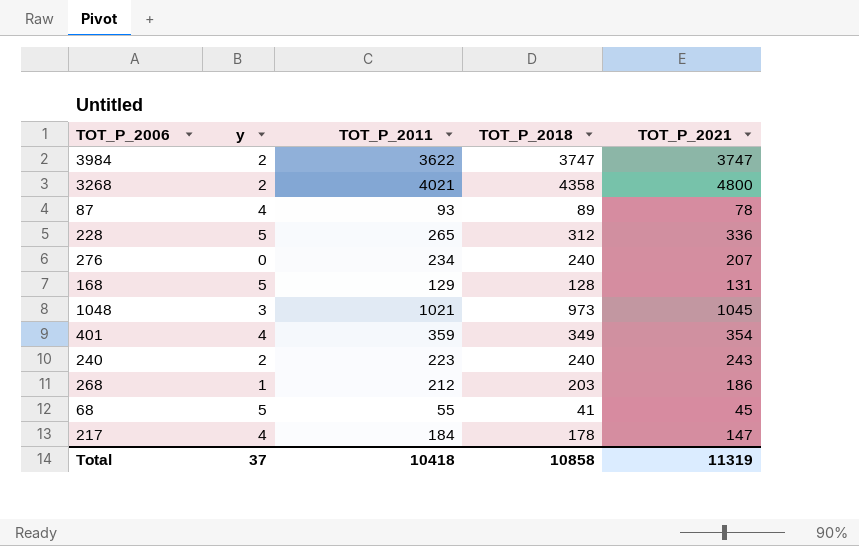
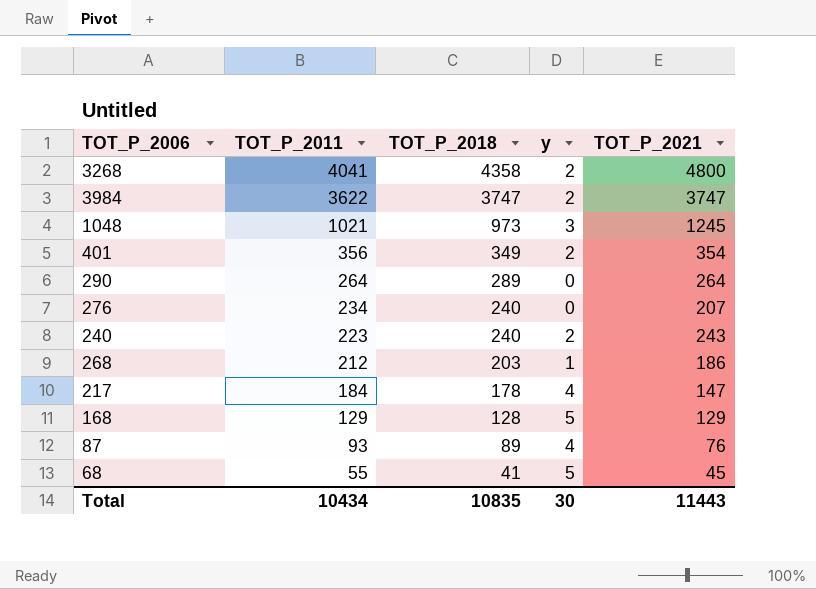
row order: none -> TOT_P_2011 descending
column y | position: 2 -> 4
row 228: 5 | 265 | 312 | 336 -> none
3268 | TOT_P_2011: 4021 -> 4041
1048 | TOT_P_2021: 1045 -> 1245
401 | TOT_P_2011: 359 -> 356
401 | y: 4 -> 2
row 290: none -> 264 | 289 | 0 | 264
168 | TOT_P_2021: 131 -> 129
87 | TOT_P_2021: 78 -> 76
Total | TOT_P_2011: 10418 -> 10434
Total | TOT_P_2018: 10858 -> 10835
Total | y: 37 -> 30
Total | TOT_P_2021: 11319 -> 11443

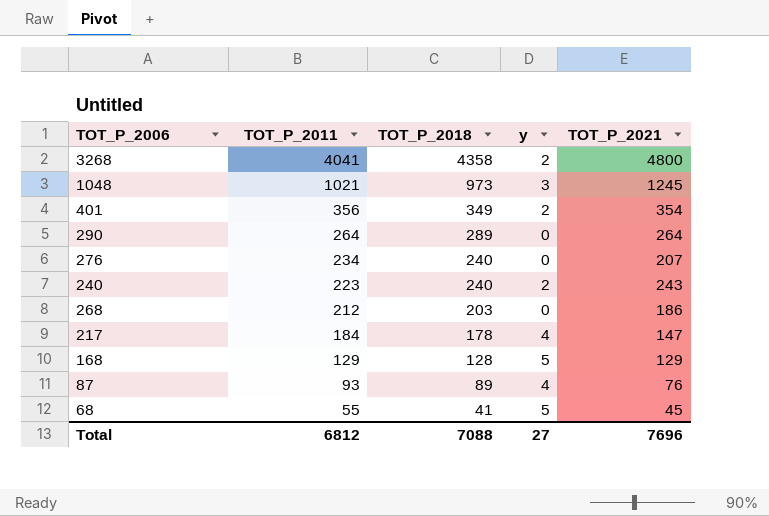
row 3984: 3622 | 3747 | 2 | 3747 -> none
268 | y: 1 -> 0
Total | TOT_P_2011: 10434 -> 6812
Total | TOT_P_2018: 10835 -> 7088
Total | y: 30 -> 27
Total | TOT_P_2021: 11443 -> 7696

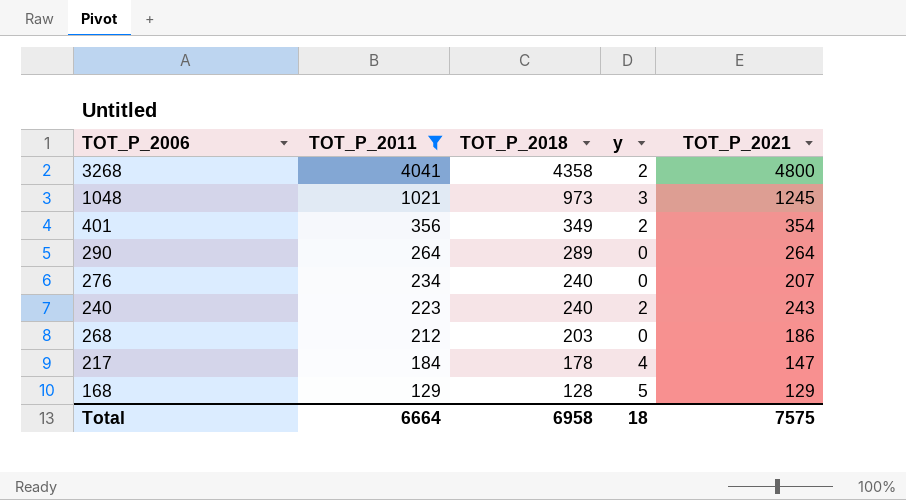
filter: none -> TOT_P_2011 >= 129
Total | TOT_P_2011: 6812 -> 6664
Total | TOT_P_2018: 7088 -> 6958
Total | y: 27 -> 18
Total | TOT_P_2021: 7696 -> 7575

